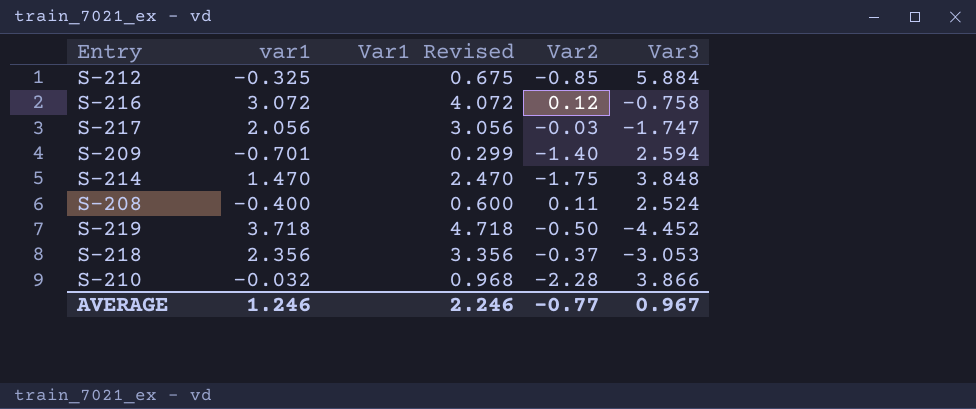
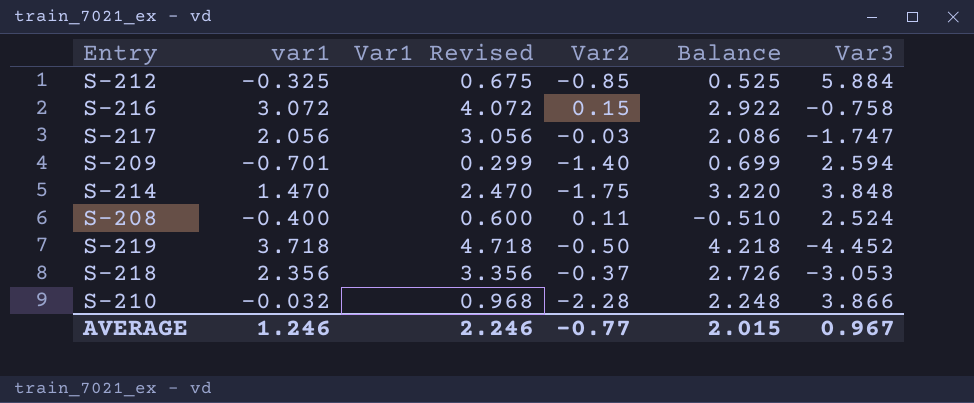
column Balance | formula: none -> [var1] - [Var2]
S-216 | Var2: 0.12 -> 0.15

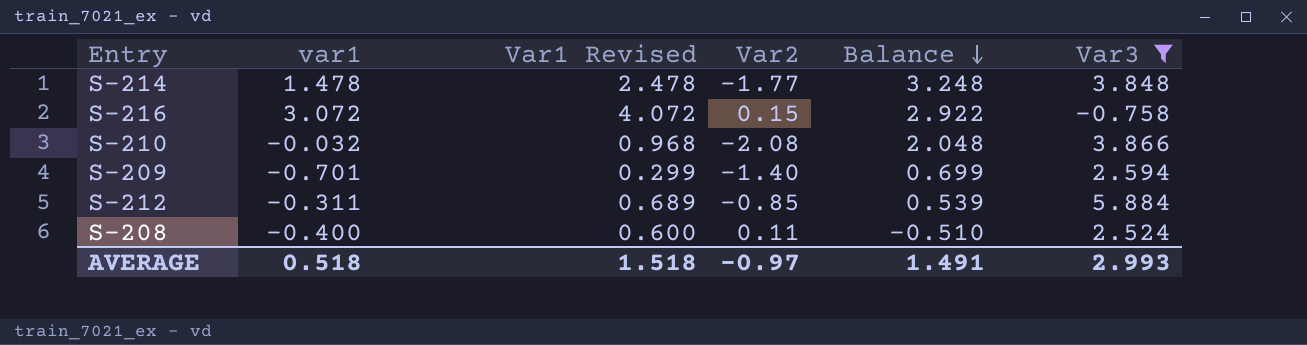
filter: none -> Var3 >= -0.758
row order: none -> Balance descending
S-214 | var1: 1.470 -> 1.478
S-214 | Var1 Revised: 2.470 -> 2.478
S-214 | Var2: -1.75 -> -1.77
S-214 | Balance: 3.220 -> 3.248
S-210 | Var2: -2.28 -> -2.08
S-210 | Balance: 2.248 -> 2.048
S-212 | var1: -0.325 -> -0.311
S-212 | Var1 Revised: 0.675 -> 0.689
S-212 | Balance: 0.525 -> 0.539
AVERAGE | var1: 1.246 -> 0.518
AVERAGE | Var1 Revised: 2.246 -> 1.518
AVERAGE | Var2: -0.77 -> -0.97
AVERAGE | Balance: 2.015 -> 1.491
AVERAGE | Var3: 0.967 -> 2.993

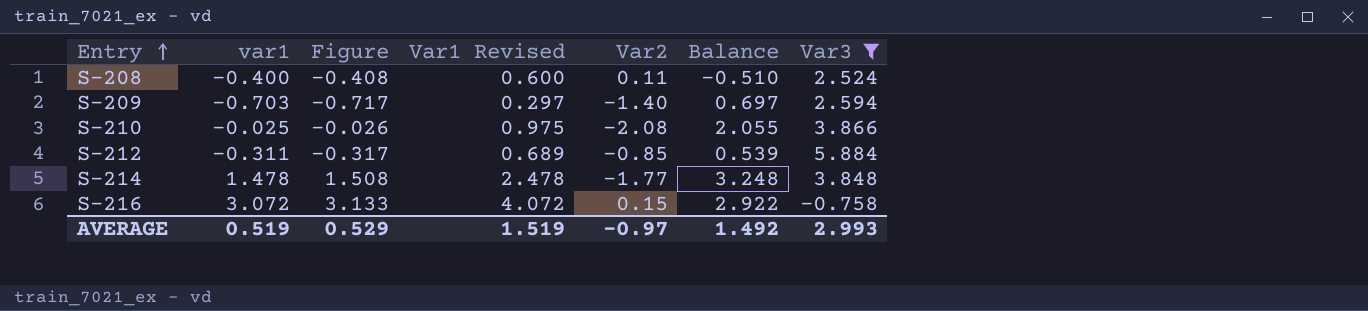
row order: Balance descending -> Entry ascending
column Figure | formula: none -> [var1] * 1.02
S-209 | var1: -0.701 -> -0.703
S-209 | Var1 Revised: 0.299 -> 0.297
S-209 | Balance: 0.699 -> 0.697
S-210 | var1: -0.032 -> -0.025
S-210 | Var1 Revised: 0.968 -> 0.975
S-210 | Balance: 2.048 -> 2.055
AVERAGE | var1: 0.518 -> 0.519
AVERAGE | Var1 Revised: 1.518 -> 1.519
AVERAGE | Balance: 1.491 -> 1.492

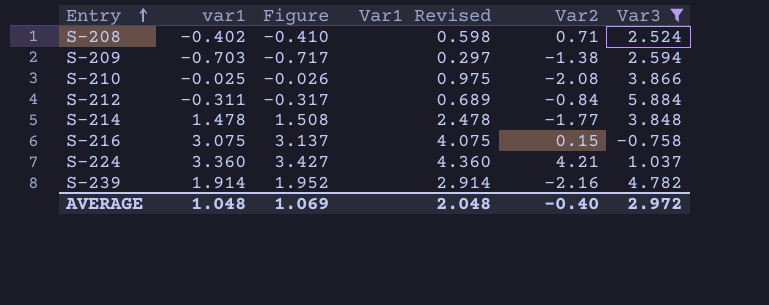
column Balance | formula: [var1] - [Var2] -> none
S-208 | var1: -0.400 -> -0.402
S-208 | Figure: -0.408 -> -0.410
S-208 | Var1 Revised: 0.600 -> 0.598
S-208 | Var2: 0.11 -> 0.71
S-209 | Var2: -1.40 -> -1.38
S-212 | Var2: -0.85 -> -0.84
S-216 | var1: 3.072 -> 3.075
S-216 | Figure: 3.133 -> 3.137
S-216 | Var1 Revised: 4.072 -> 4.075
row S-224: none -> 3.360 | 3.427 | 4.360 | 4.21 | 1.037
row S-239: none -> 1.914 | 1.952 | 2.914 | -2.16 | 4.782
AVERAGE | var1: 0.519 -> 1.048
AVERAGE | Figure: 0.529 -> 1.069
AVERAGE | Var1 Revised: 1.519 -> 2.048
AVERAGE | Var2: -0.97 -> -0.40
AVERAGE | Var3: 2.993 -> 2.972

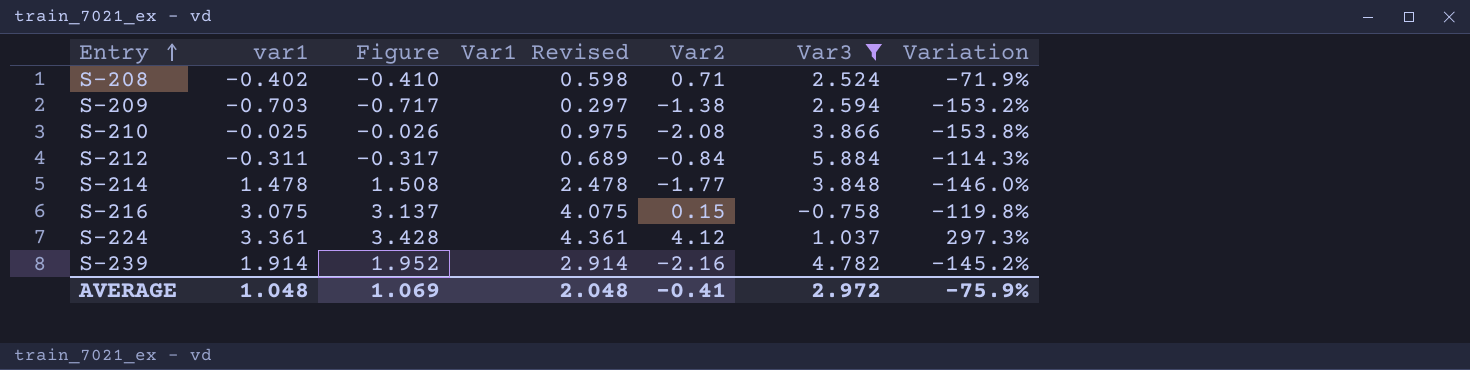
column Variation | formula: none -> ([Var2] - [Var3]) / [Var3]
S-224 | var1: 3.360 -> 3.361
S-224 | Figure: 3.427 -> 3.428
S-224 | Var1 Revised: 4.360 -> 4.361
S-224 | Var2: 4.21 -> 4.12
AVERAGE | Var2: -0.40 -> -0.41

